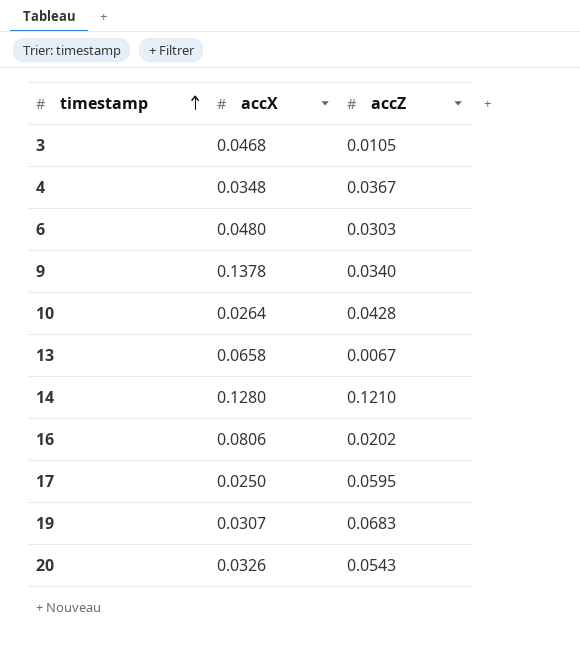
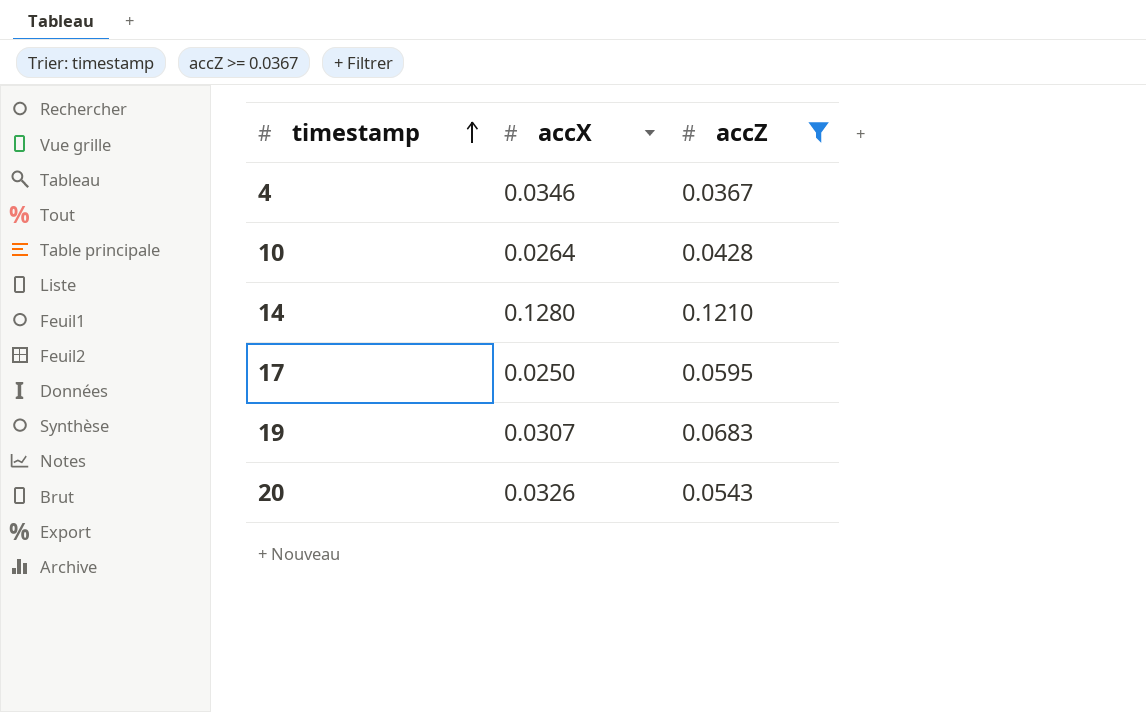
filter: none -> accZ >= 0.0367
4 | accX: 0.0348 -> 0.0346

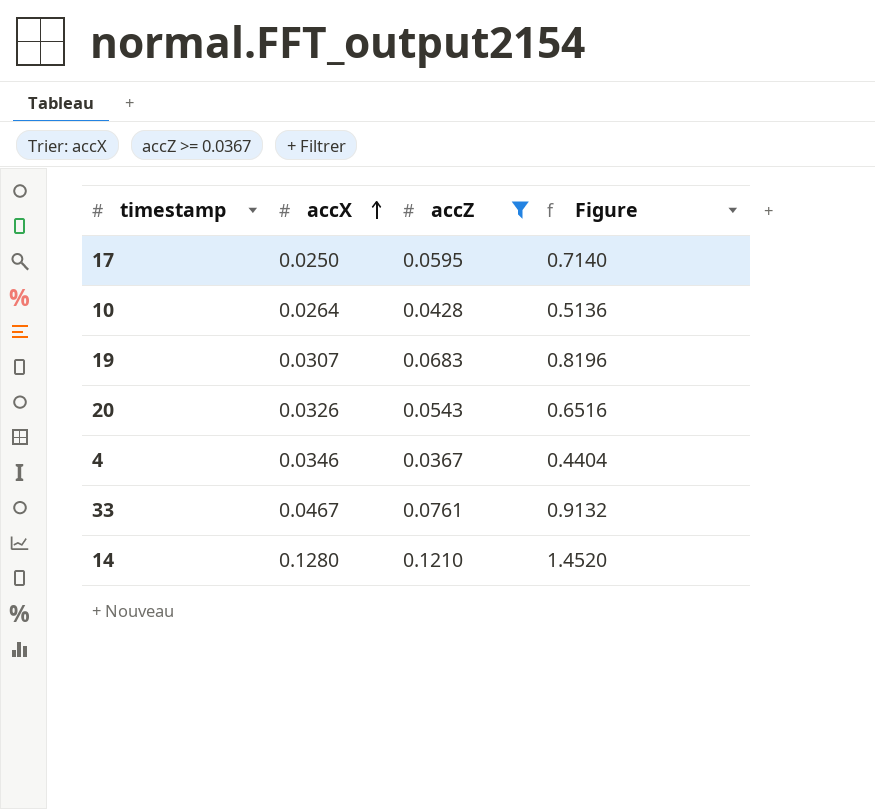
row order: timestamp ascending -> accX ascending
column Figure | formula: none -> [accZ] * 12
row 33: none -> 0.0467 | 0.0761 | 0.9132

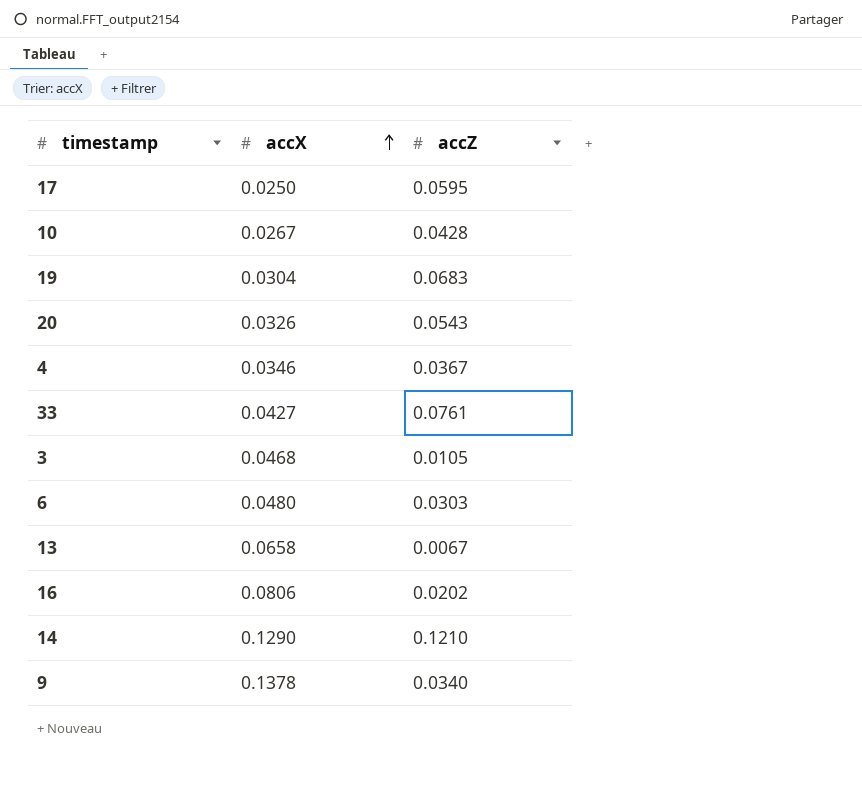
filter: accZ >= 0.0367 -> none
column Figure | formula: [accZ] * 12 -> none
10 | accX: 0.0264 -> 0.0267
19 | accX: 0.0307 -> 0.0304
33 | accX: 0.0467 -> 0.0427
14 | accX: 0.1280 -> 0.1290

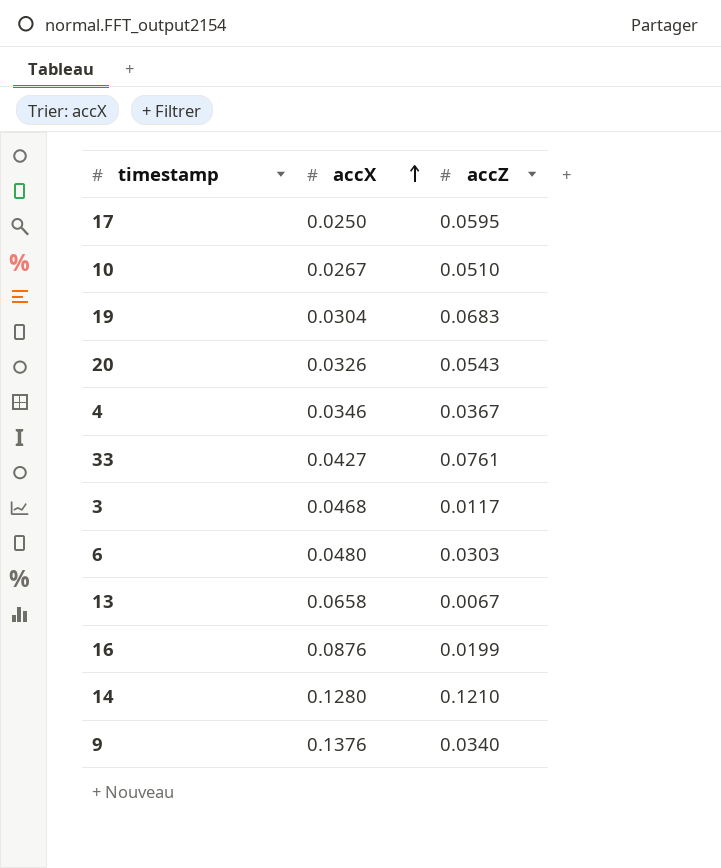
10 | accZ: 0.0428 -> 0.0510
3 | accZ: 0.0105 -> 0.0117
16 | accX: 0.0806 -> 0.0876
16 | accZ: 0.0202 -> 0.0199
14 | accX: 0.1290 -> 0.1280
9 | accX: 0.1378 -> 0.1376

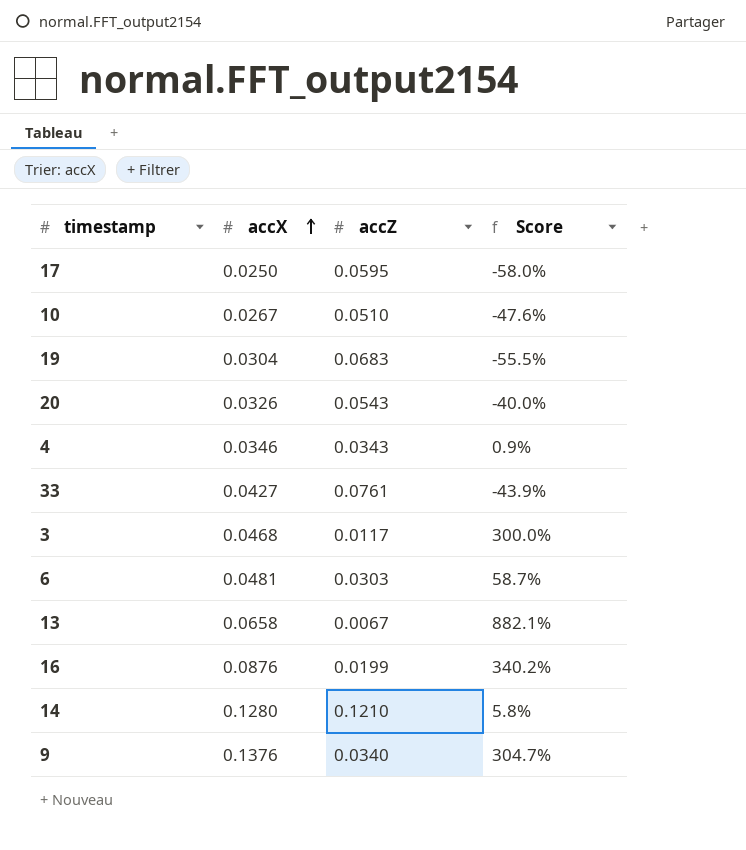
column Score | formula: none -> ([accX] - [accZ]) / [accZ]
4 | accZ: 0.0367 -> 0.0343
6 | accX: 0.0480 -> 0.0481

